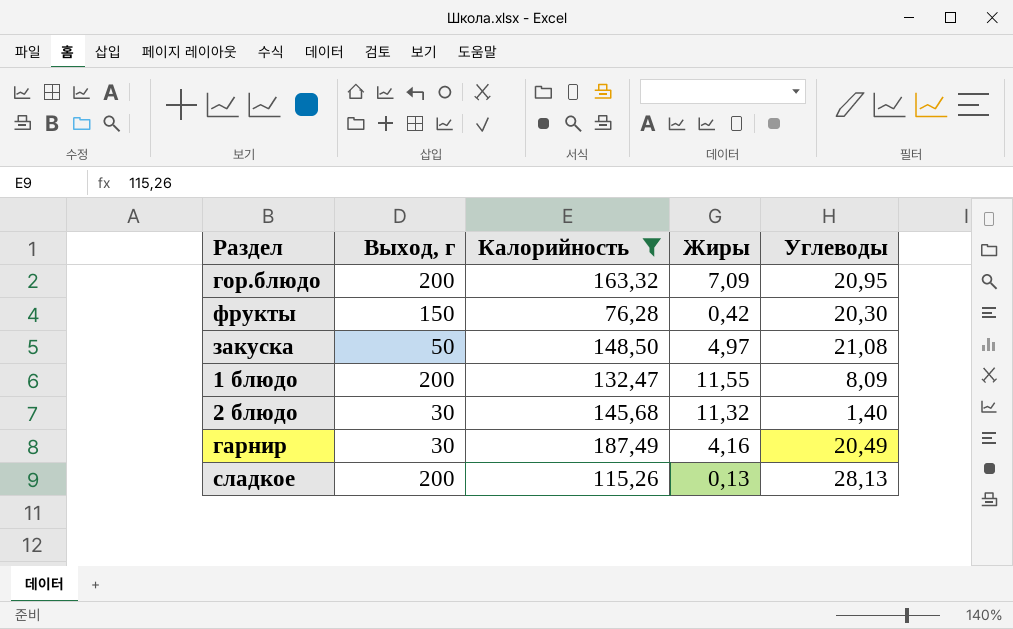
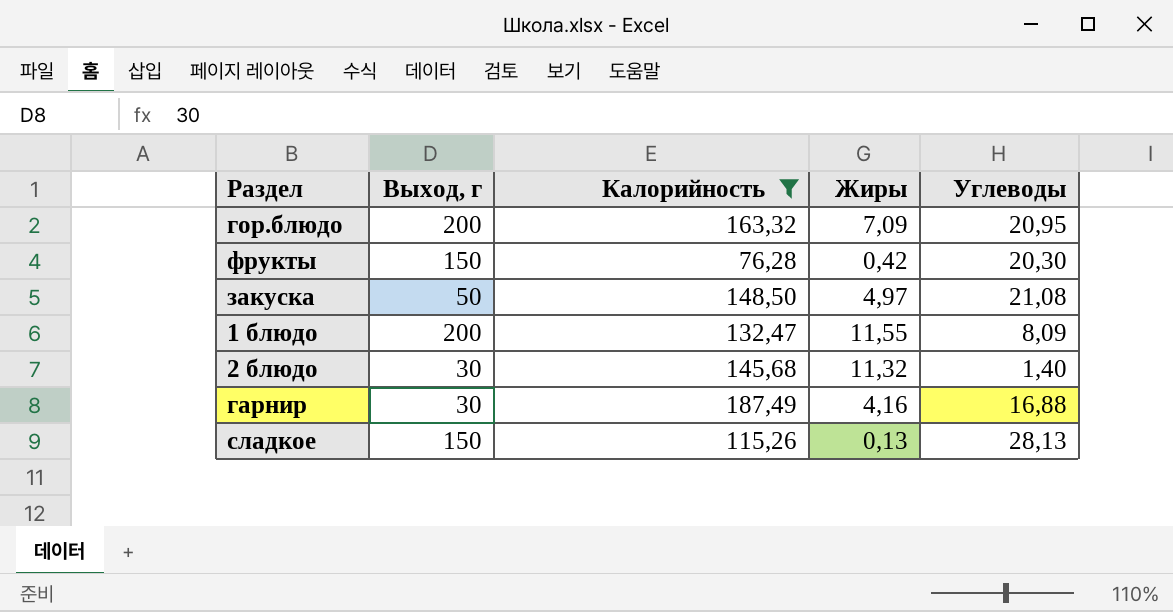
гарнир | Углеводы: 20,49 -> 16,88
сладкое | Выход, г: 200 -> 150

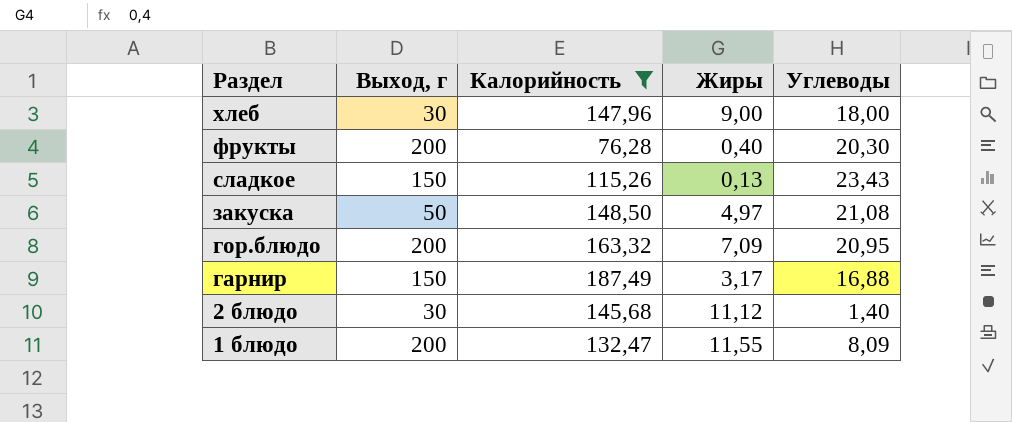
row order: none -> Раздел descending
row хлеб: none -> 30 | 147,96 | 9,00 | 18,00
фрукты | Выход, г: 150 -> 200
фрукты | Жиры: 0,42 -> 0,40
сладкое | Углеводы: 28,13 -> 23,43
гарнир | Выход, г: 30 -> 150
гарнир | Жиры: 4,16 -> 3,17
2 блюдо | Жиры: 11,32 -> 11,12

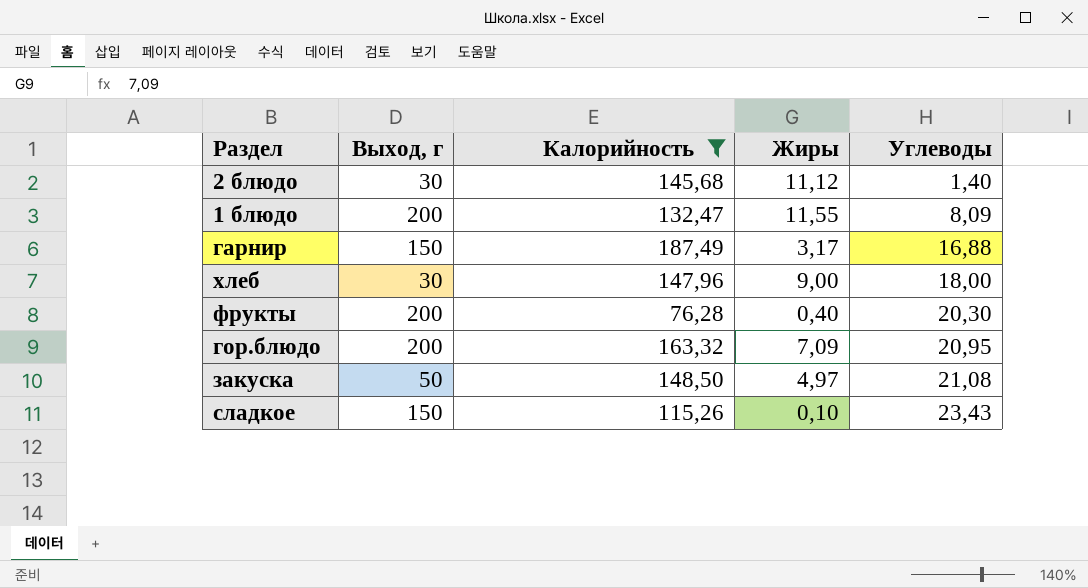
row order: Раздел descending -> Углеводы ascending
сладкое | Жиры: 0,13 -> 0,10

